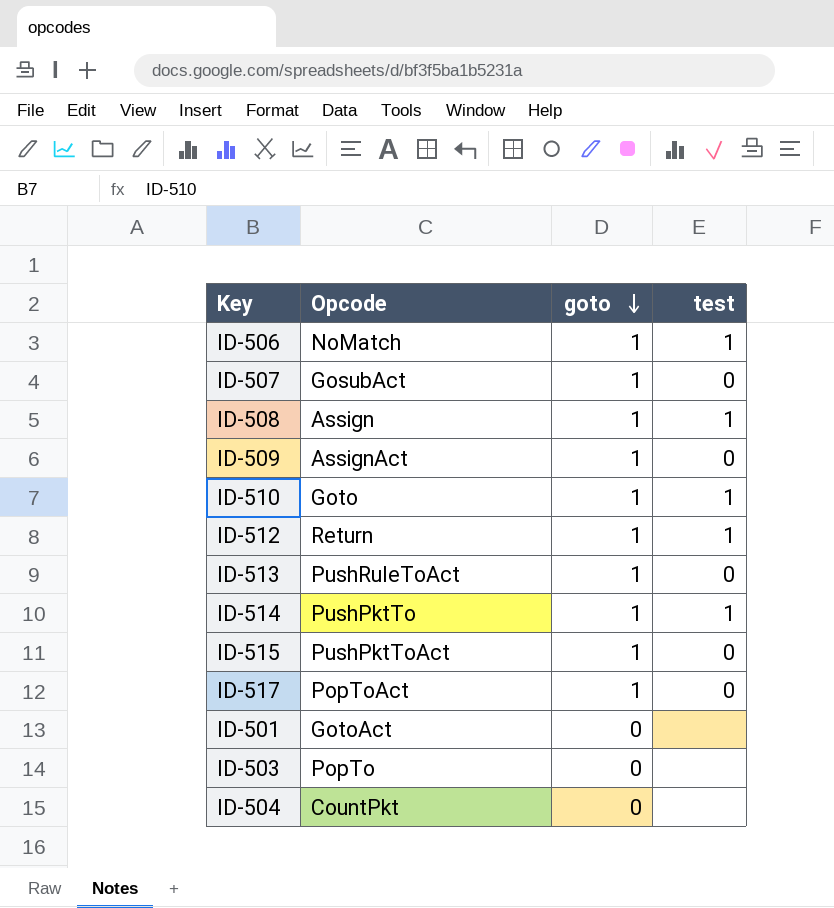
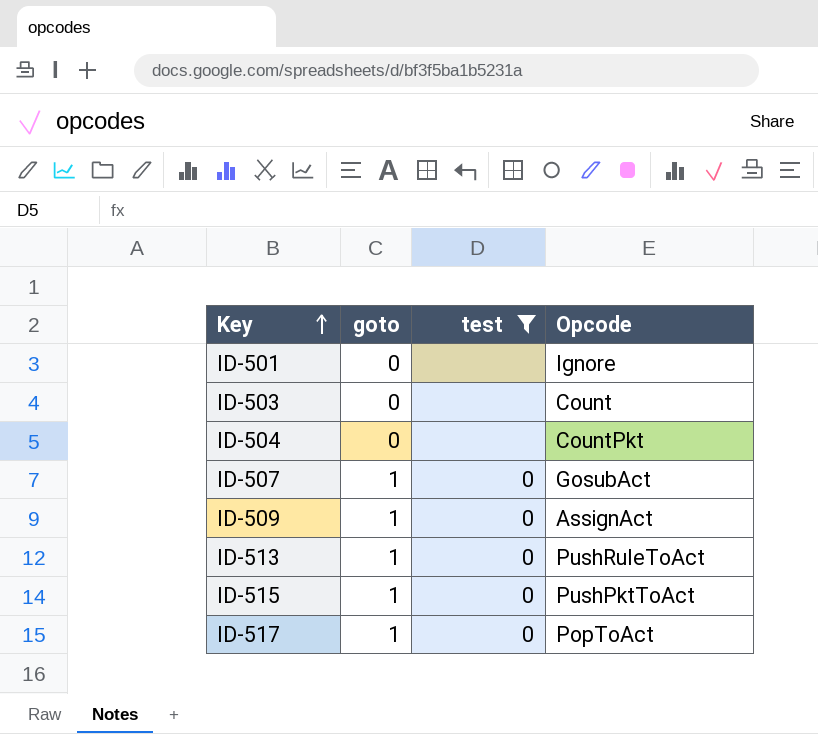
filter: none -> test != 1
row order: goto descending -> Key ascending
column Opcode | position: 2 -> 4
ID-501 | Opcode: GotoAct -> Ignore
ID-503 | Opcode: PopTo -> Count

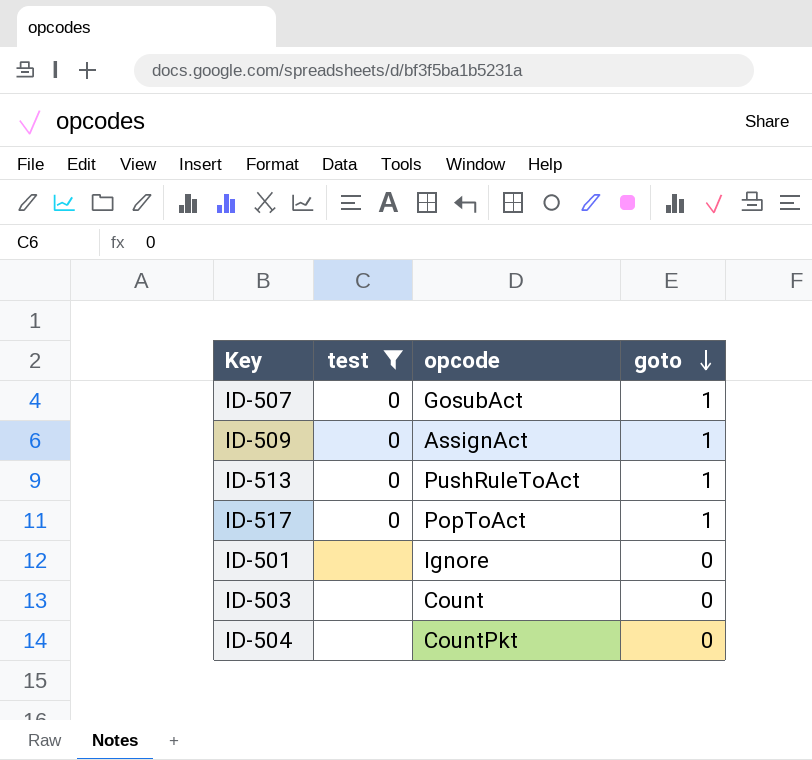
row order: Key ascending -> goto descending
column name: Opcode -> opcode
column goto | position: 2 -> 4
row ID-515: 1 | 0 | PushPktToAct -> none

